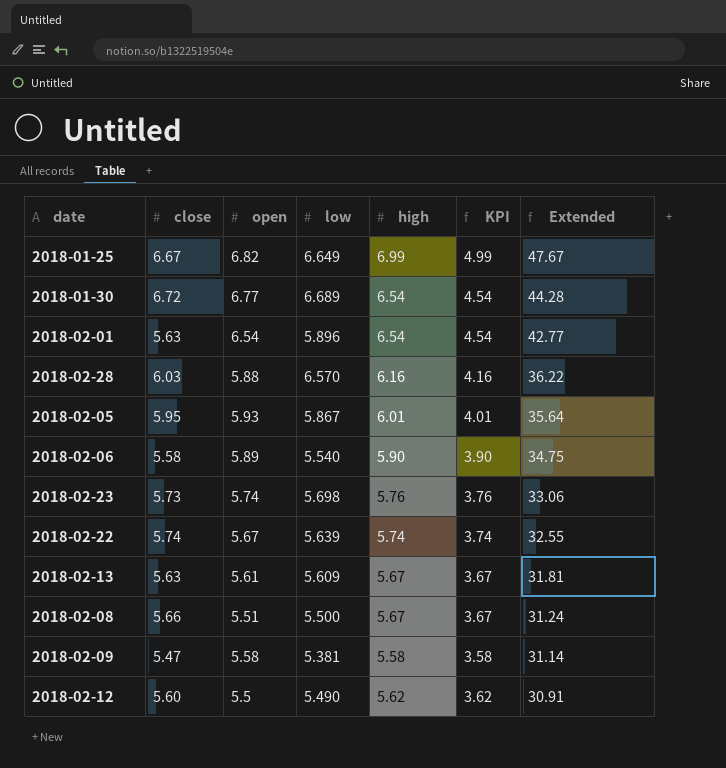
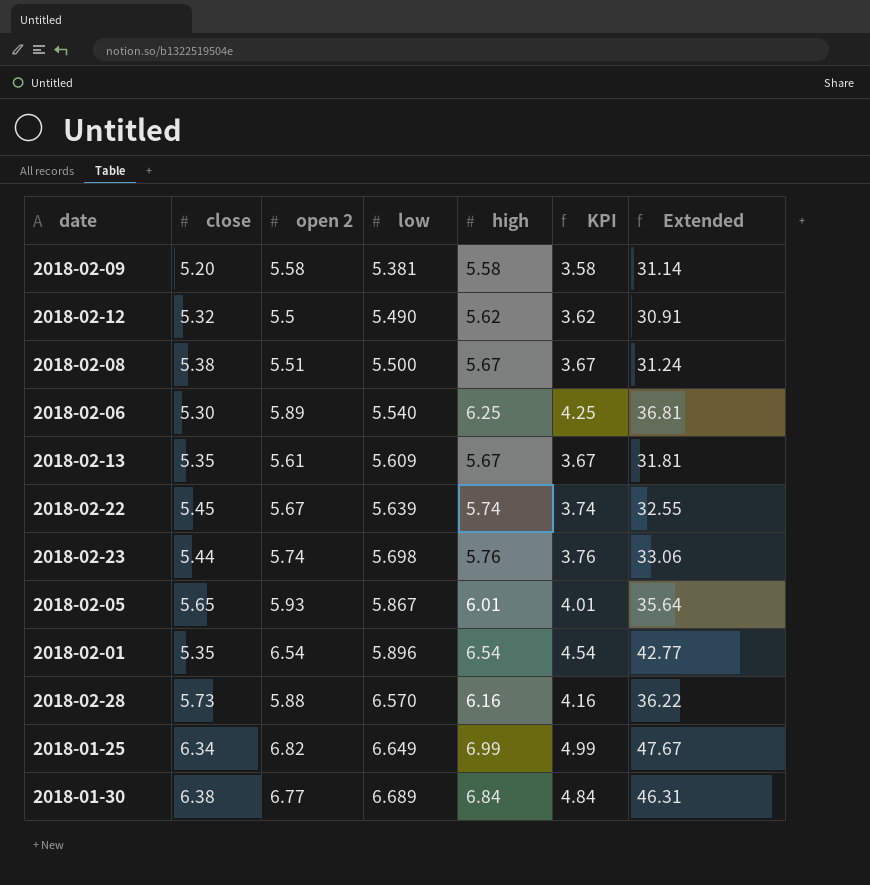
row order: Extended descending -> low ascending
column name: open -> open 2
2018-02-09 | close: 5.47 -> 5.20
2018-02-12 | close: 5.60 -> 5.32
2018-02-08 | close: 5.66 -> 5.38
2018-02-06 | close: 5.58 -> 5.30
2018-02-06 | high: 5.90 -> 6.25
2018-02-06 | KPI: 3.90 -> 4.25
2018-02-06 | Extended: 34.75 -> 36.81
2018-02-13 | close: 5.63 -> 5.35
2018-02-22 | close: 5.74 -> 5.45
2018-02-23 | close: 5.73 -> 5.44
2018-02-05 | close: 5.95 -> 5.65
2018-02-01 | close: 5.63 -> 5.35
2018-02-28 | close: 6.03 -> 5.73
2018-01-25 | close: 6.67 -> 6.34
2018-01-30 | close: 6.72 -> 6.38
2018-01-30 | high: 6.54 -> 6.84
2018-01-30 | KPI: 4.54 -> 4.84
2018-01-30 | Extended: 44.28 -> 46.31

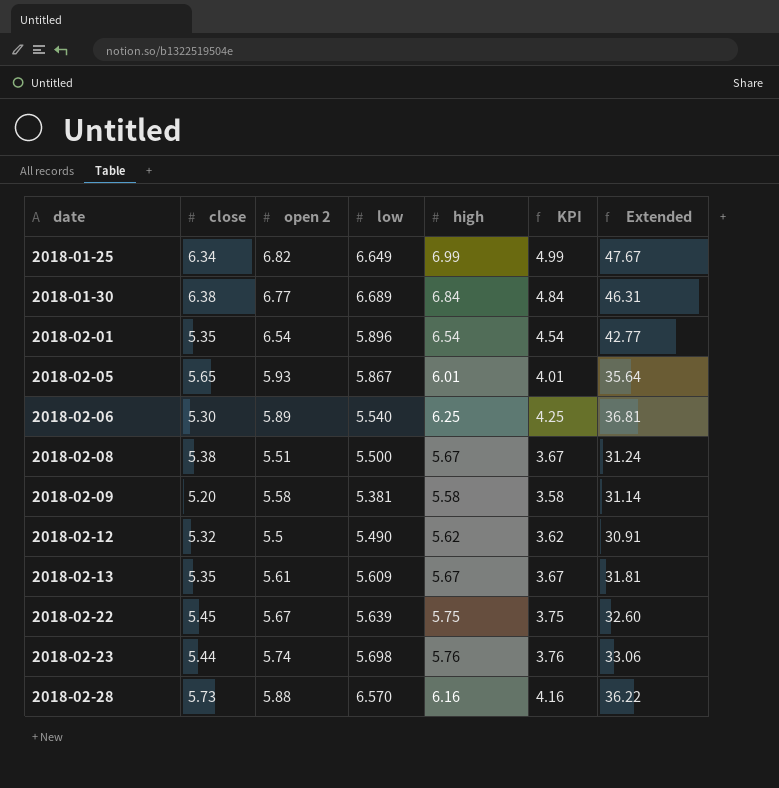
row order: low ascending -> date ascending
2018-02-22 | high: 5.74 -> 5.75
2018-02-22 | KPI: 3.74 -> 3.75
2018-02-22 | Extended: 32.55 -> 32.60

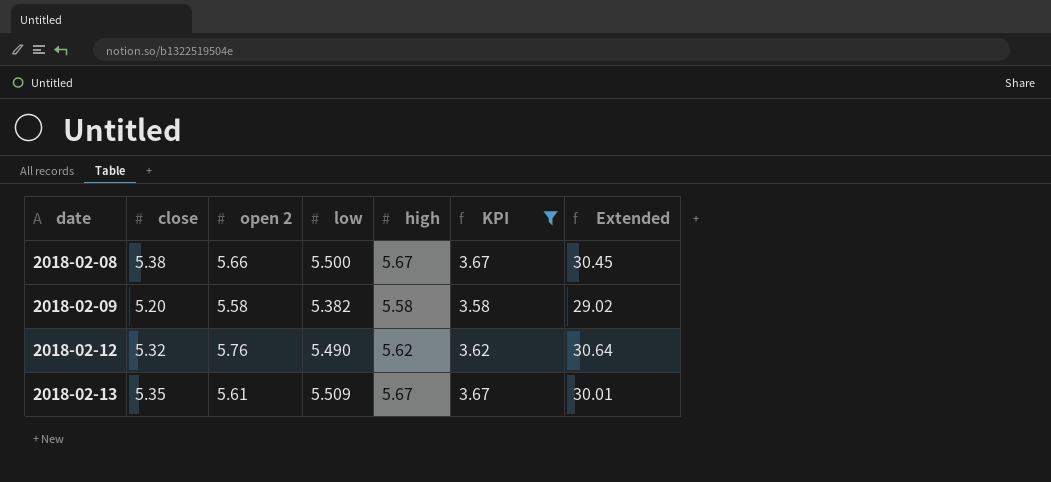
filter: none -> KPI <= 3.67
column Extended | formula: [open 2] * [high] -> [close] * [open 2]
2018-02-08 | open 2: 5.51 -> 5.66
2018-02-09 | low: 5.381 -> 5.382
2018-02-12 | open 2: 5.5 -> 5.76
2018-02-13 | low: 5.609 -> 5.509

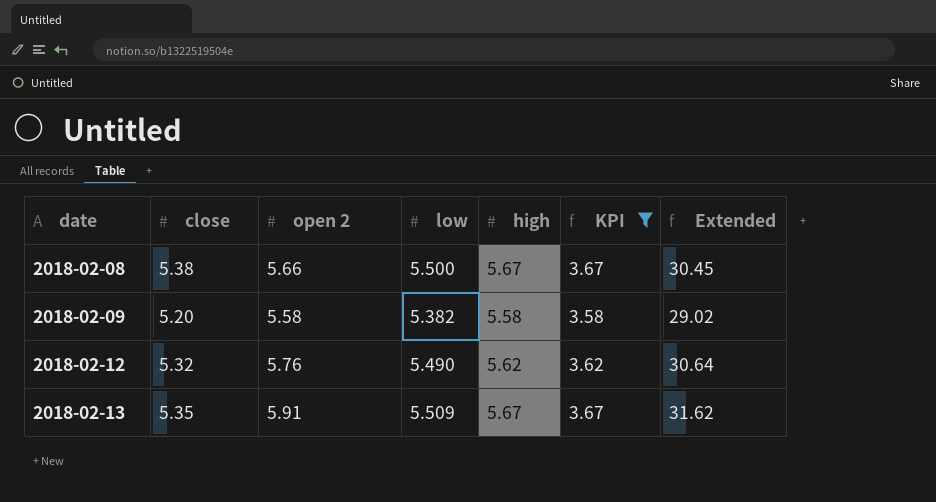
2018-02-13 | open 2: 5.61 -> 5.91
2018-02-13 | Extended: 30.01 -> 31.62

